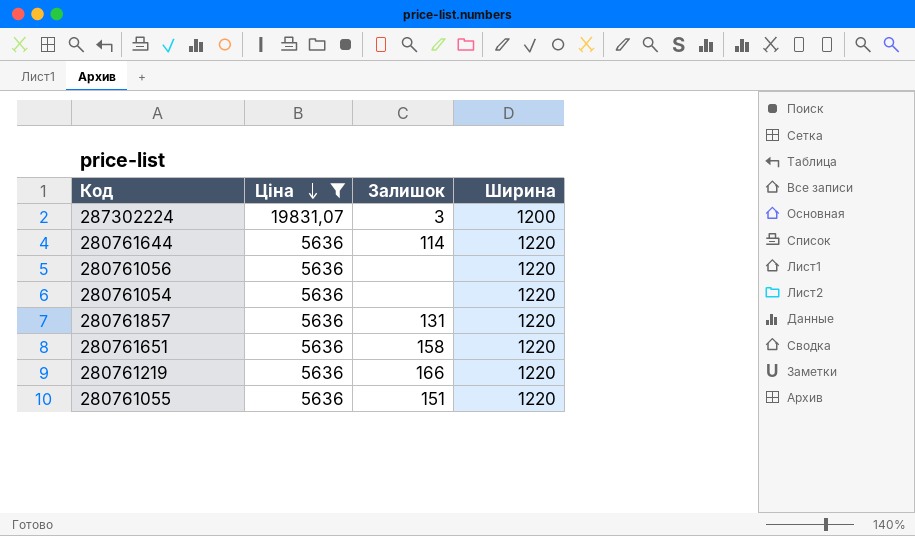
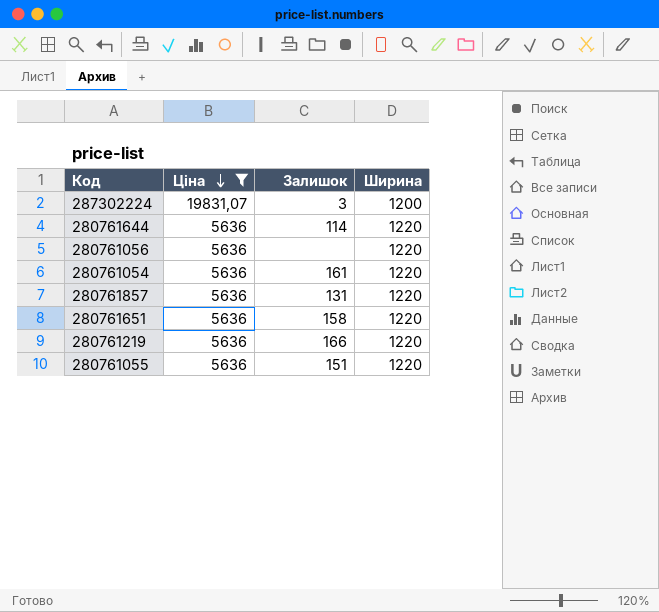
280761054 | Залишок: none -> 161

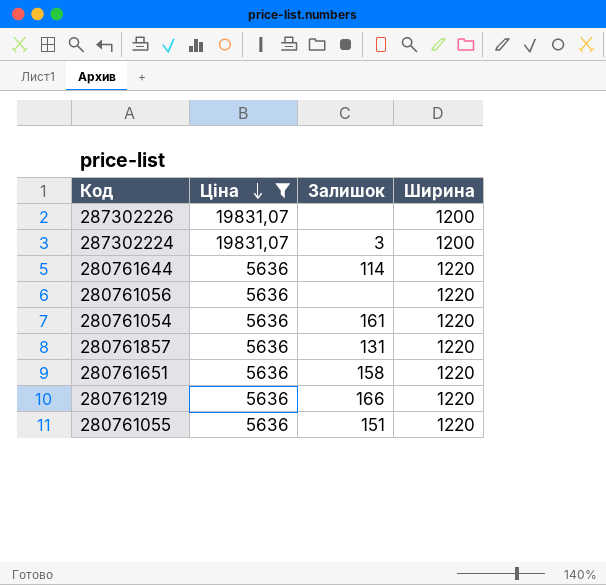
row 287302226: none -> 19831,07 | none | 1200

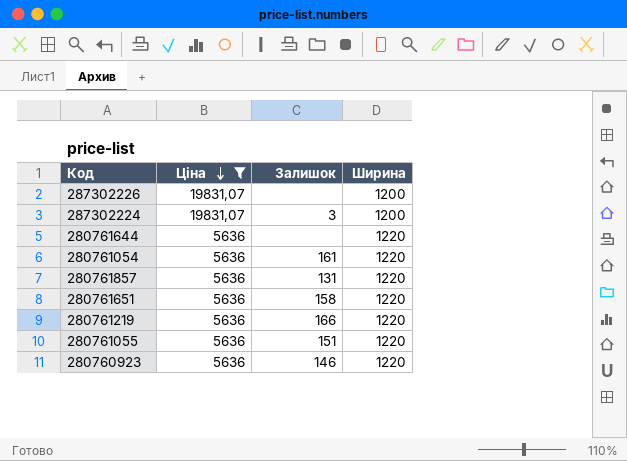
row 280761056: 5636 | none | 1220 -> none
280761644 | Залишок: 114 -> none
row 280760923: none -> 5636 | 146 | 1220

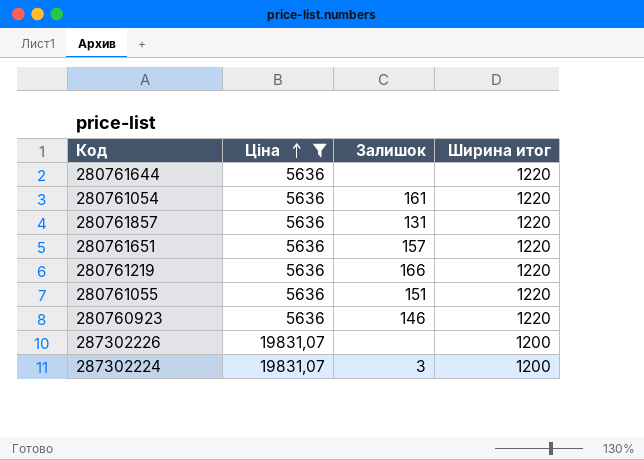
row order: Ціна descending -> Ціна ascending
column name: Ширина -> Ширина итог
280761651 | Залишок: 158 -> 157

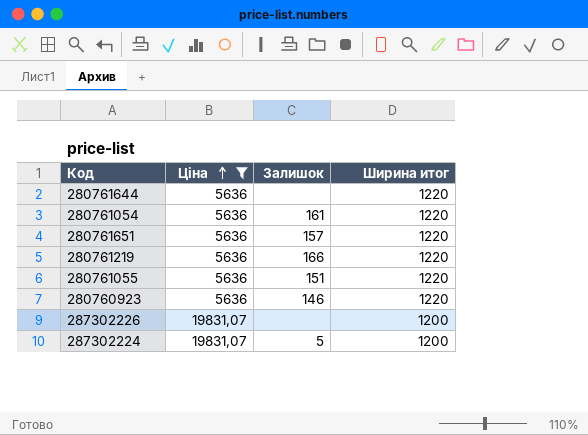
row 280761857: 5636 | 131 | 1220 -> none
287302224 | Залишок: 3 -> 5

